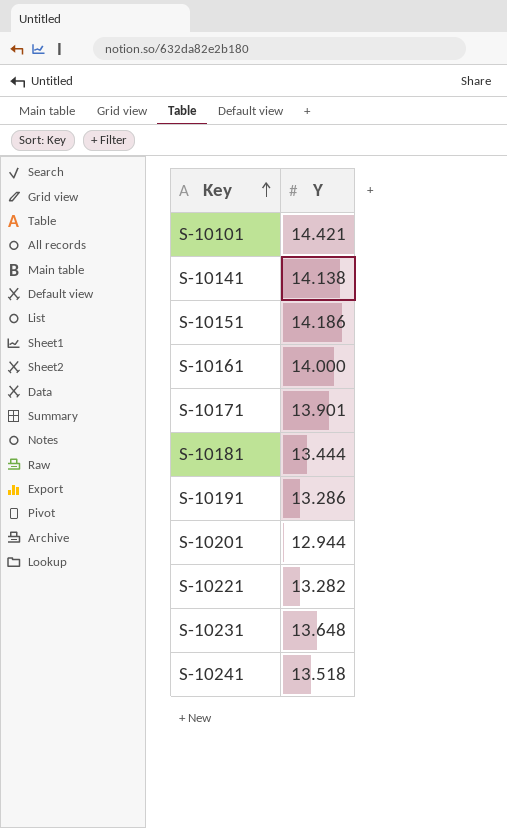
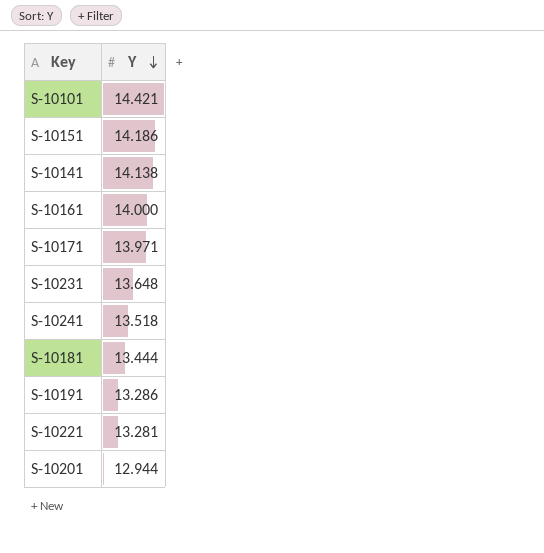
row order: Key ascending -> Y descending
S-10171 | Y: 13.901 -> 13.971
S-10221 | Y: 13.282 -> 13.281

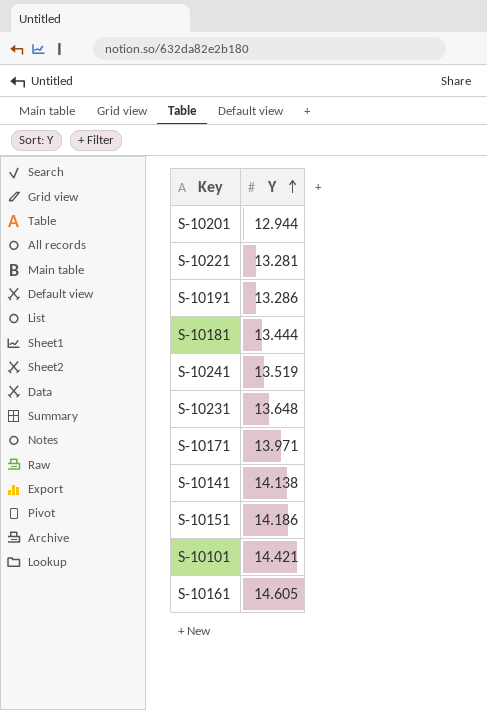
row order: Y descending -> Y ascending
S-10241 | Y: 13.518 -> 13.519
S-10161 | Y: 14.000 -> 14.605

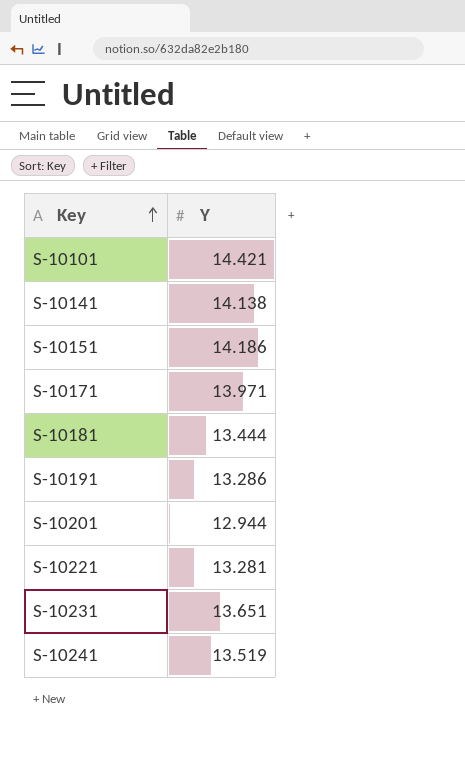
row order: Y ascending -> Key ascending
row S-10161: 14.605 -> none
S-10231 | Y: 13.648 -> 13.651

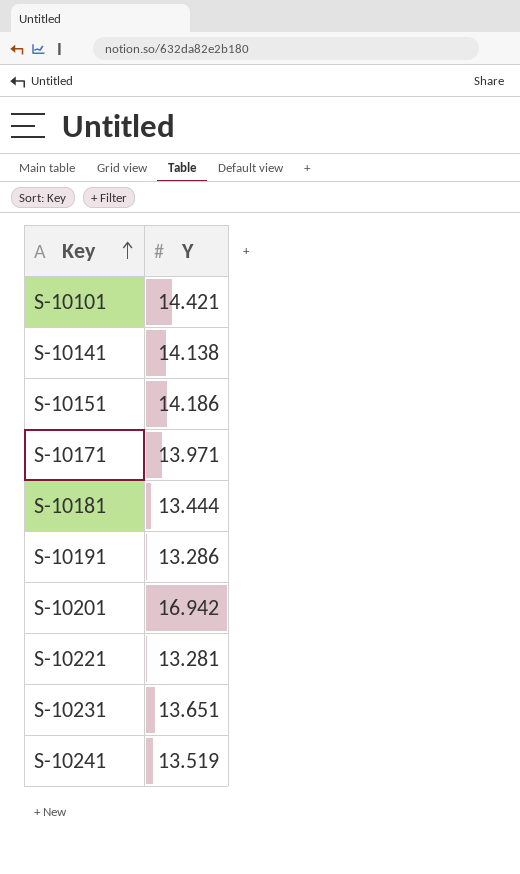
S-10201 | Y: 12.944 -> 16.942

